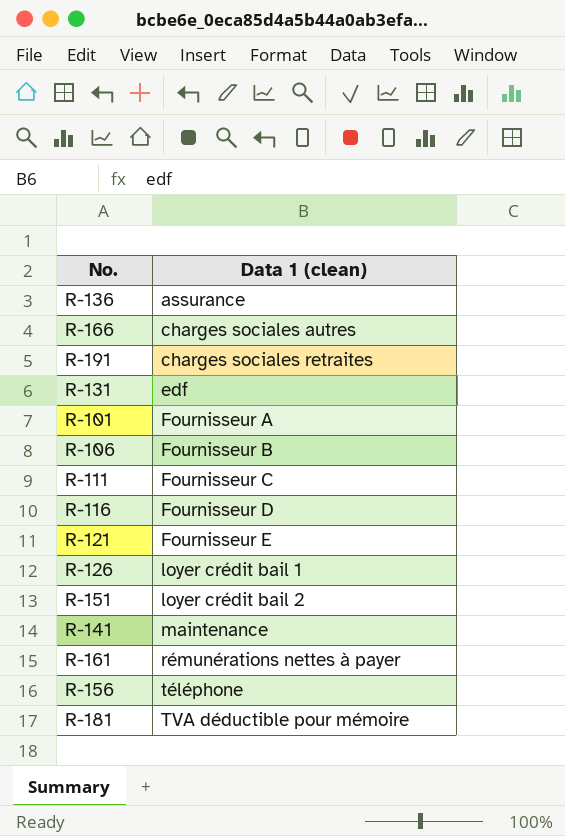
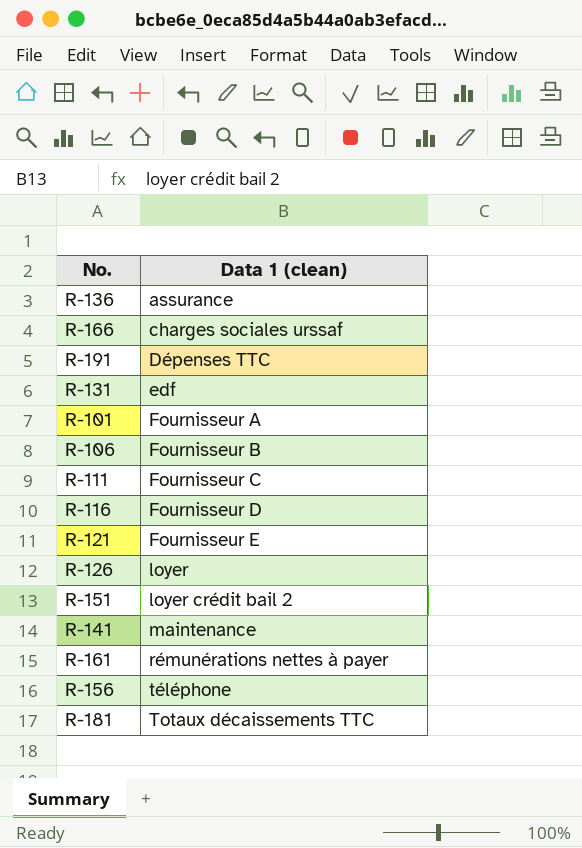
R-166 | Data 1 (clean): charges sociales autres -> charges sociales urssaf
R-191 | Data 1 (clean): charges sociales retraites -> Dépenses TTC
R-126 | Data 1 (clean): loyer crédit bail 1 -> loyer
R-181 | Data 1 (clean): TVA déductible pour mémoire -> Totaux décaissements TTC

